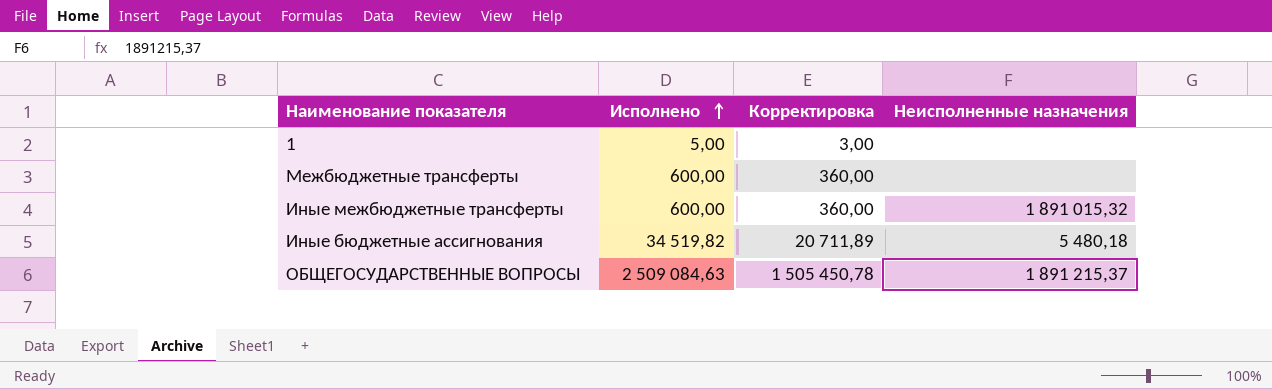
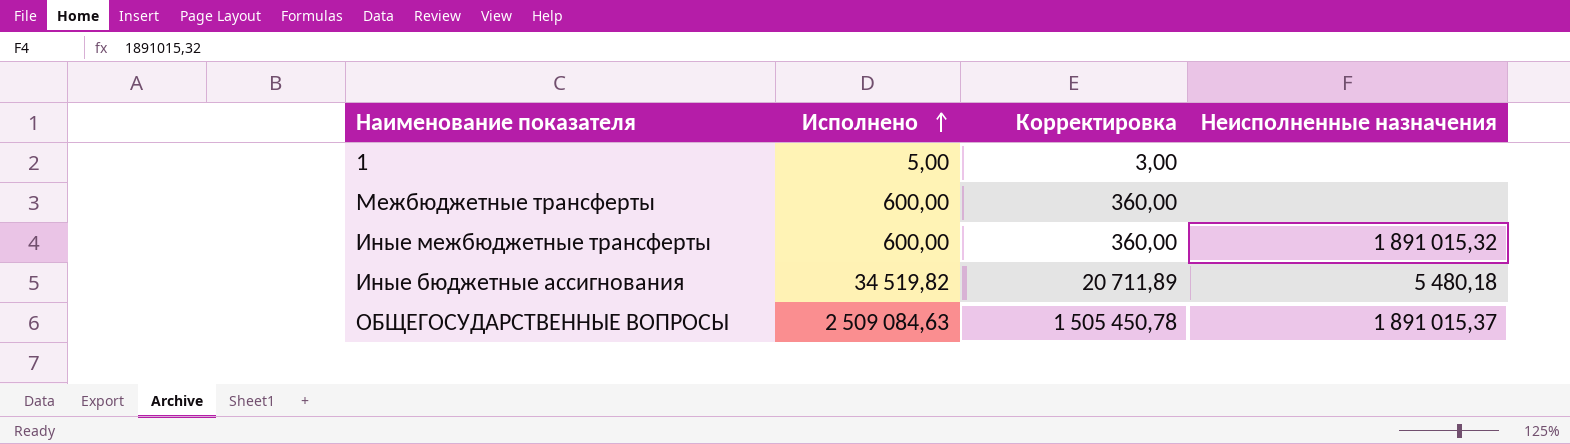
ОБЩЕГОСУДАРСТВЕННЫЕ ВОПРОСЫ | Неисполненные назначения: 1 891 215,37 -> 1 891 015,37

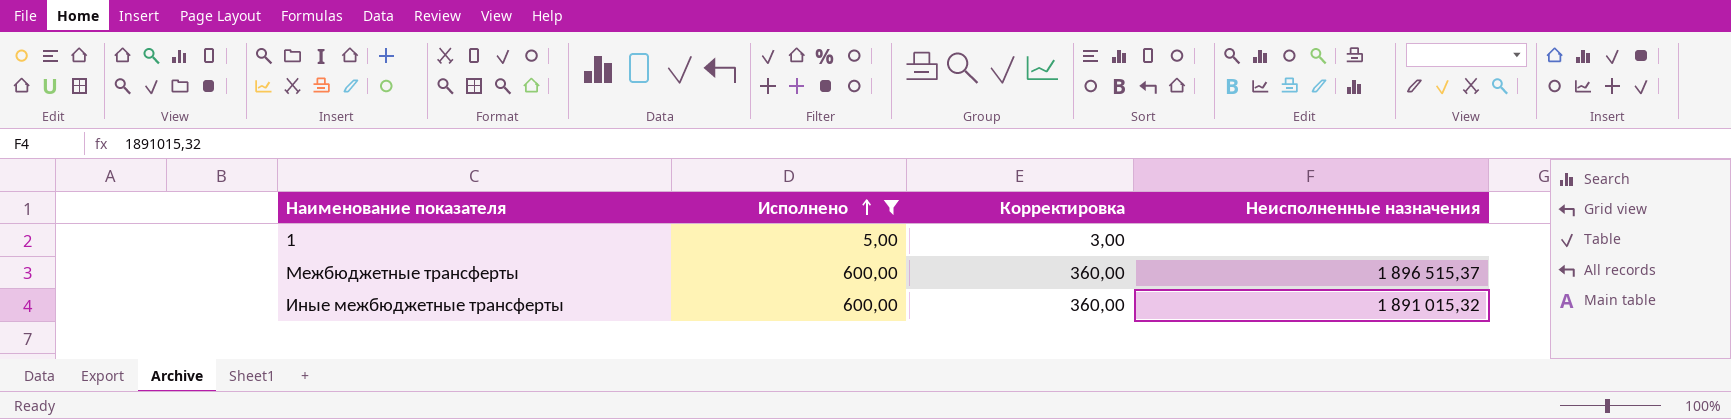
filter: none -> Исполнено <= 600,00
Межбюджетные трансферты | Неисполненные назначения: none -> 1 896 515,37

